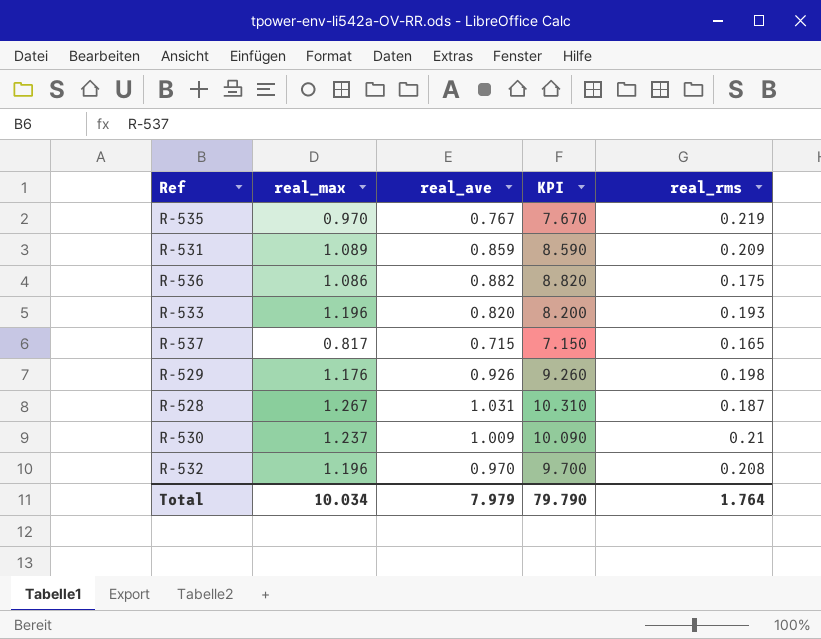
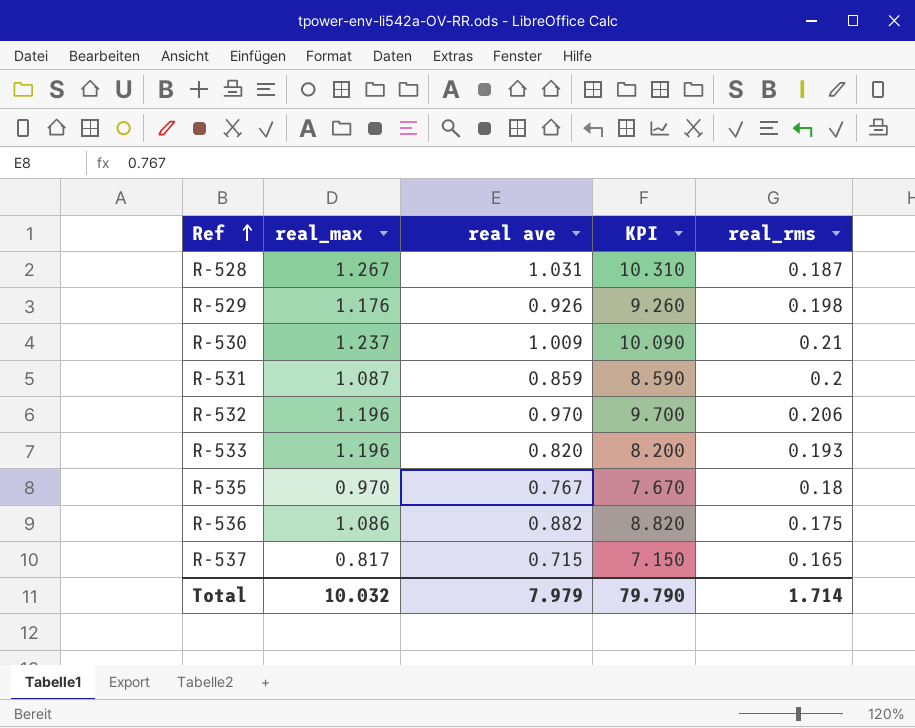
row order: none -> Ref ascending
column name: real_ave -> real ave
R-531 | real_max: 1.089 -> 1.087
R-531 | real_rms: 0.209 -> 0.2
R-532 | real_rms: 0.208 -> 0.206
R-535 | real_rms: 0.219 -> 0.18
Total | real_max: 10.034 -> 10.032
Total | real_rms: 1.764 -> 1.714

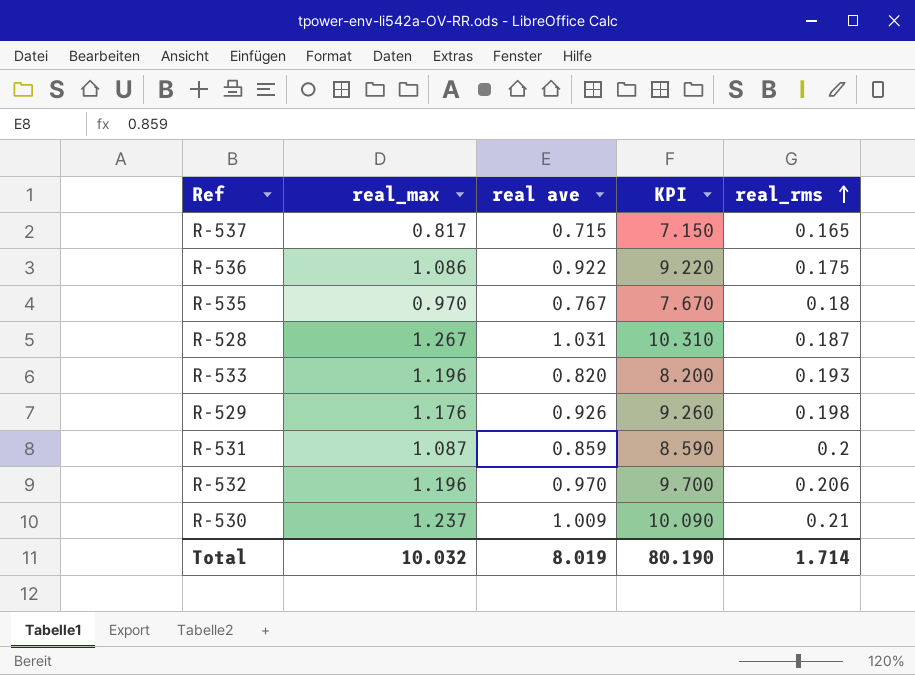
row order: Ref ascending -> real_rms ascending
R-536 | real ave: 0.882 -> 0.922
R-536 | KPI: 8.820 -> 9.220
Total | real ave: 7.979 -> 8.019
Total | KPI: 79.790 -> 80.190

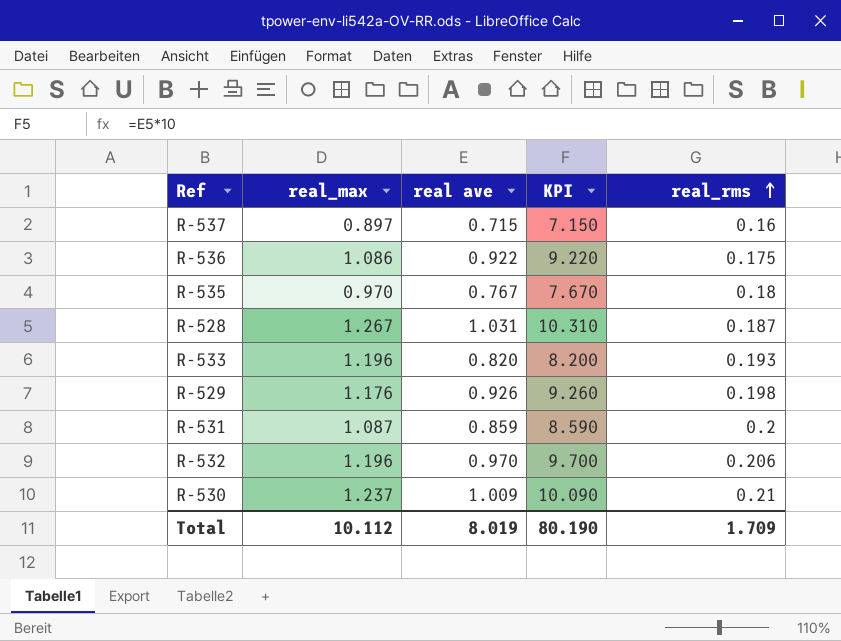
R-537 | real_max: 0.817 -> 0.897
R-537 | real_rms: 0.165 -> 0.16
Total | real_max: 10.032 -> 10.112
Total | real_rms: 1.714 -> 1.709

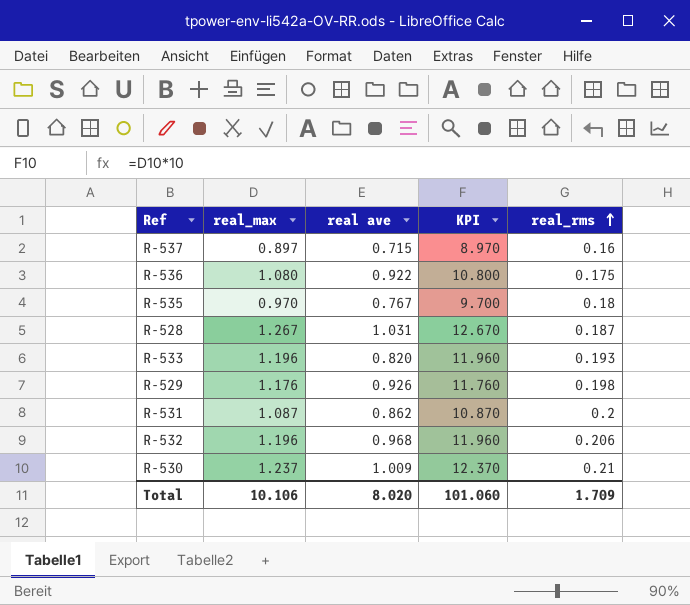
column KPI | formula: [real ave] * 10 -> [real_max] * 10
R-536 | real_max: 1.086 -> 1.080
R-531 | real ave: 0.859 -> 0.862
R-532 | real ave: 0.970 -> 0.968
Total | real_max: 10.112 -> 10.106
Total | real ave: 8.019 -> 8.020
Total | KPI: 80.190 -> 101.060

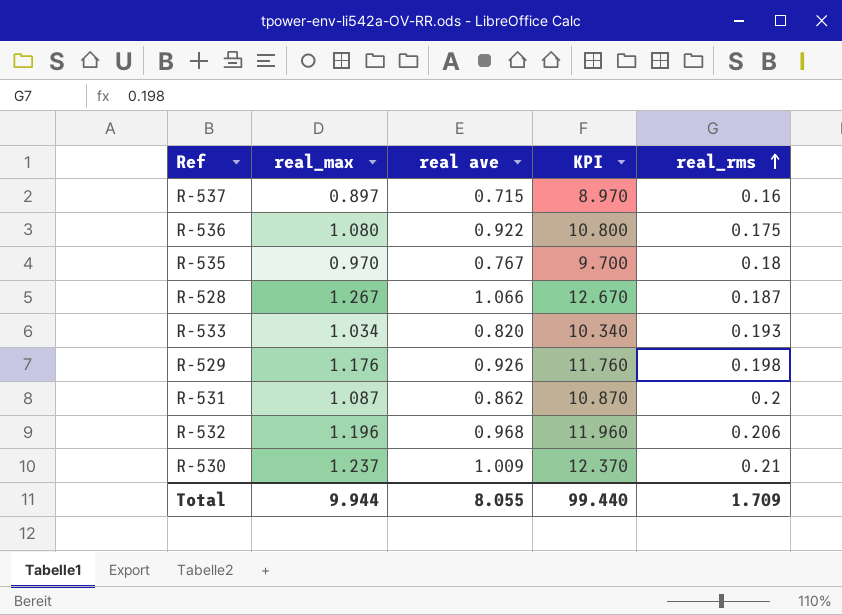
R-528 | real ave: 1.031 -> 1.066
R-533 | real_max: 1.196 -> 1.034
R-533 | KPI: 11.960 -> 10.340
Total | real_max: 10.106 -> 9.944
Total | real ave: 8.020 -> 8.055
Total | KPI: 101.060 -> 99.440

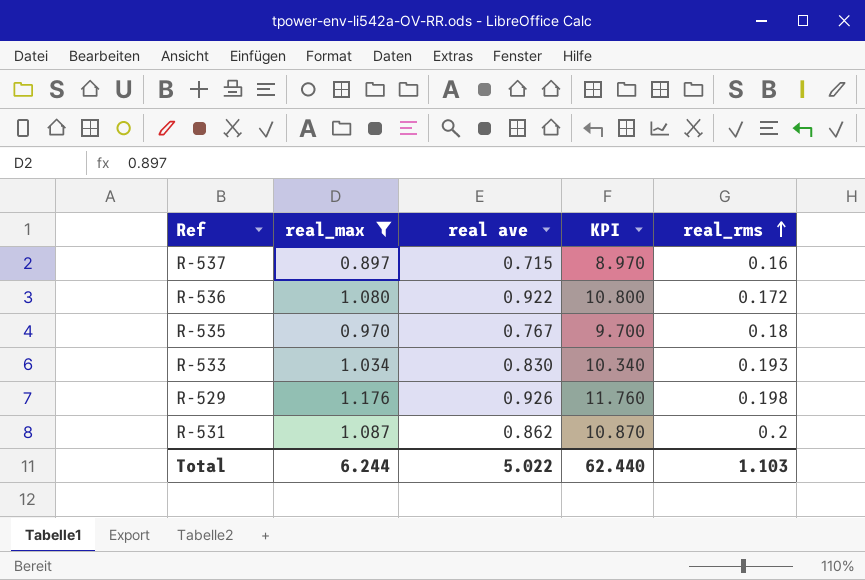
filter: none -> real_max <= 1.176
R-536 | real_rms: 0.175 -> 0.172
R-533 | real ave: 0.820 -> 0.830
Total | real_max: 9.944 -> 6.244
Total | real ave: 8.055 -> 5.022
Total | KPI: 99.440 -> 62.440
Total | real_rms: 1.709 -> 1.103

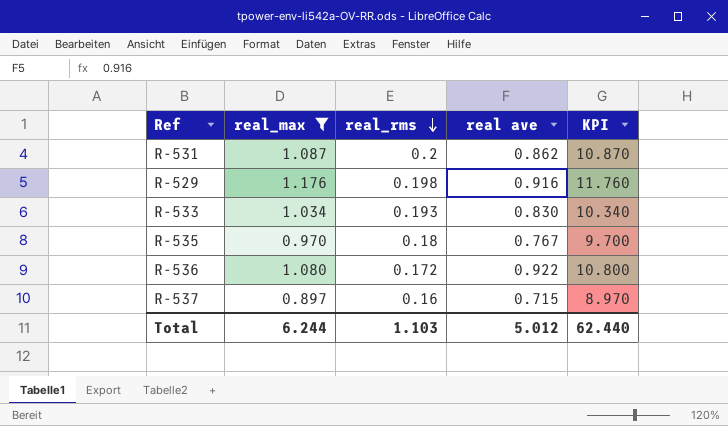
row order: real_rms ascending -> real_rms descending
column real_rms | position: 5 -> 3
R-529 | real ave: 0.926 -> 0.916
Total | real ave: 5.022 -> 5.012

